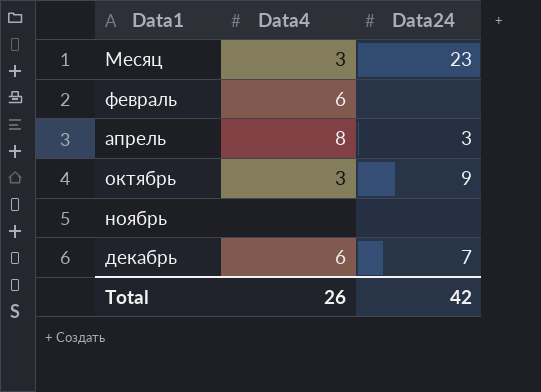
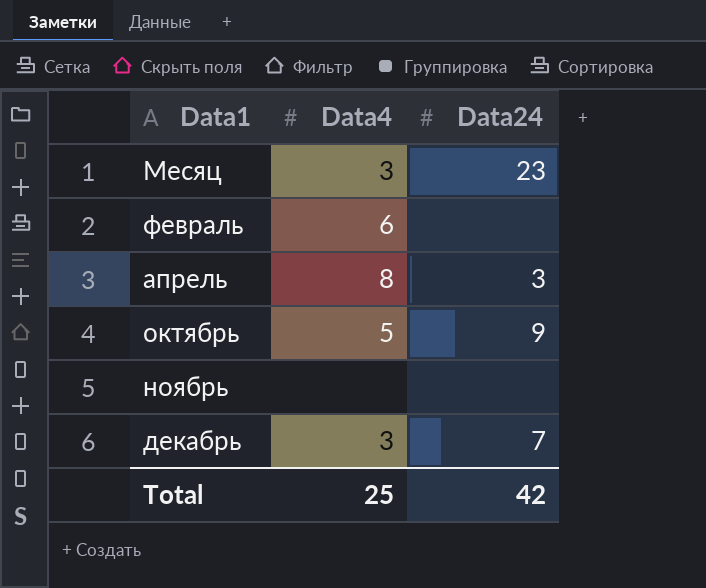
октябрь | Data4: 3 -> 5
декабрь | Data4: 6 -> 3
Total | Data4: 26 -> 25

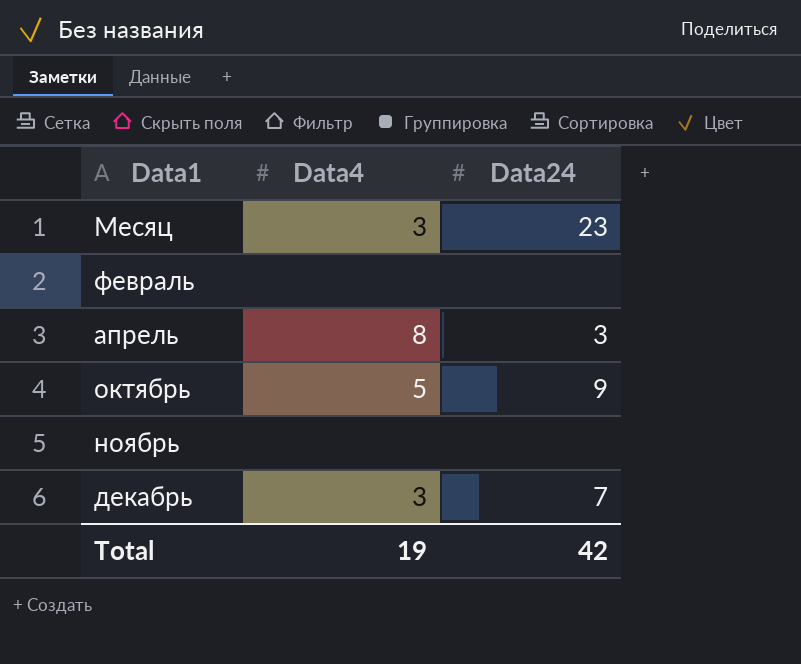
февраль | Data4: 6 -> none
Total | Data4: 25 -> 19

